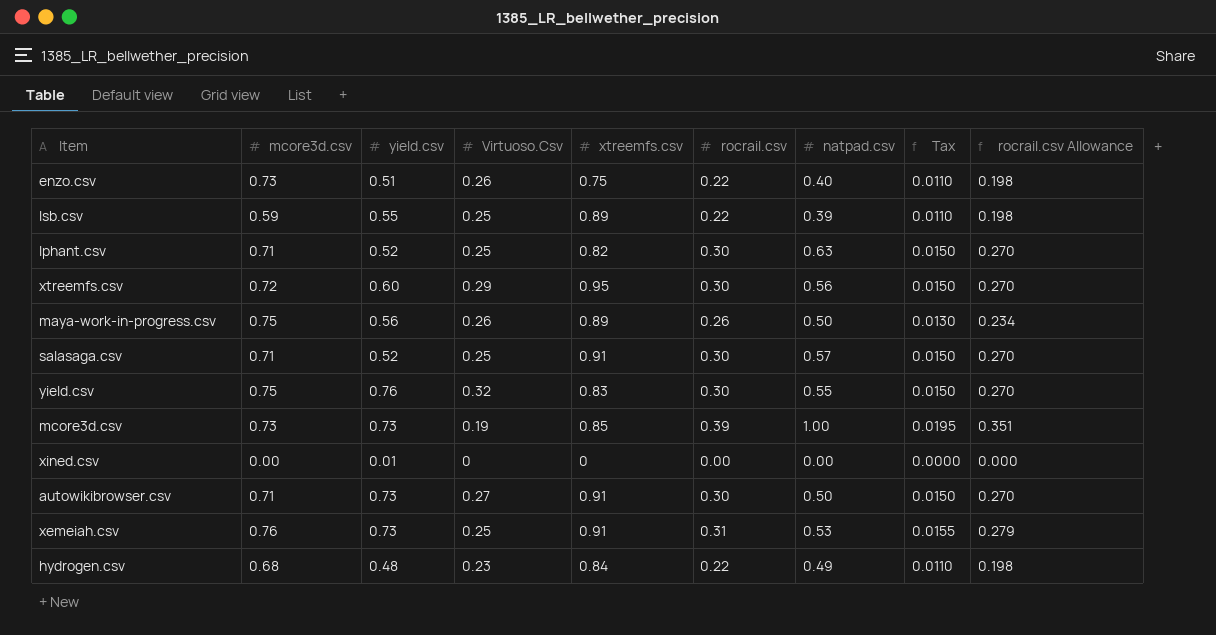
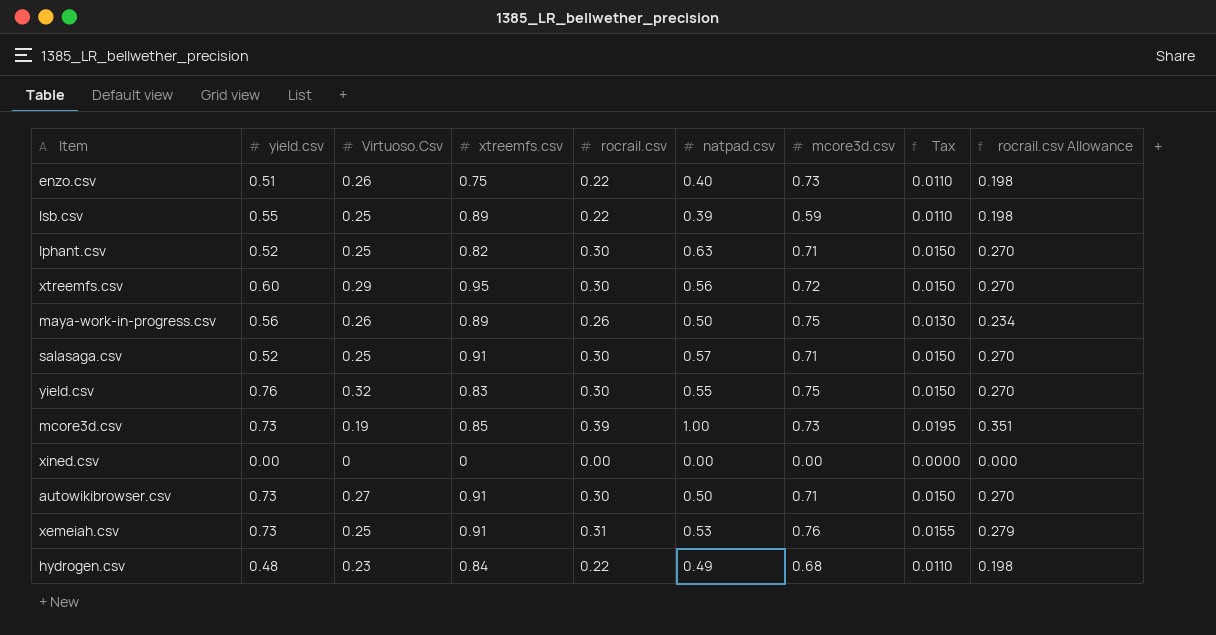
column mcore3d.csv | position: 2 -> 7
xined.csv | yield.csv: 0.01 -> 0.00

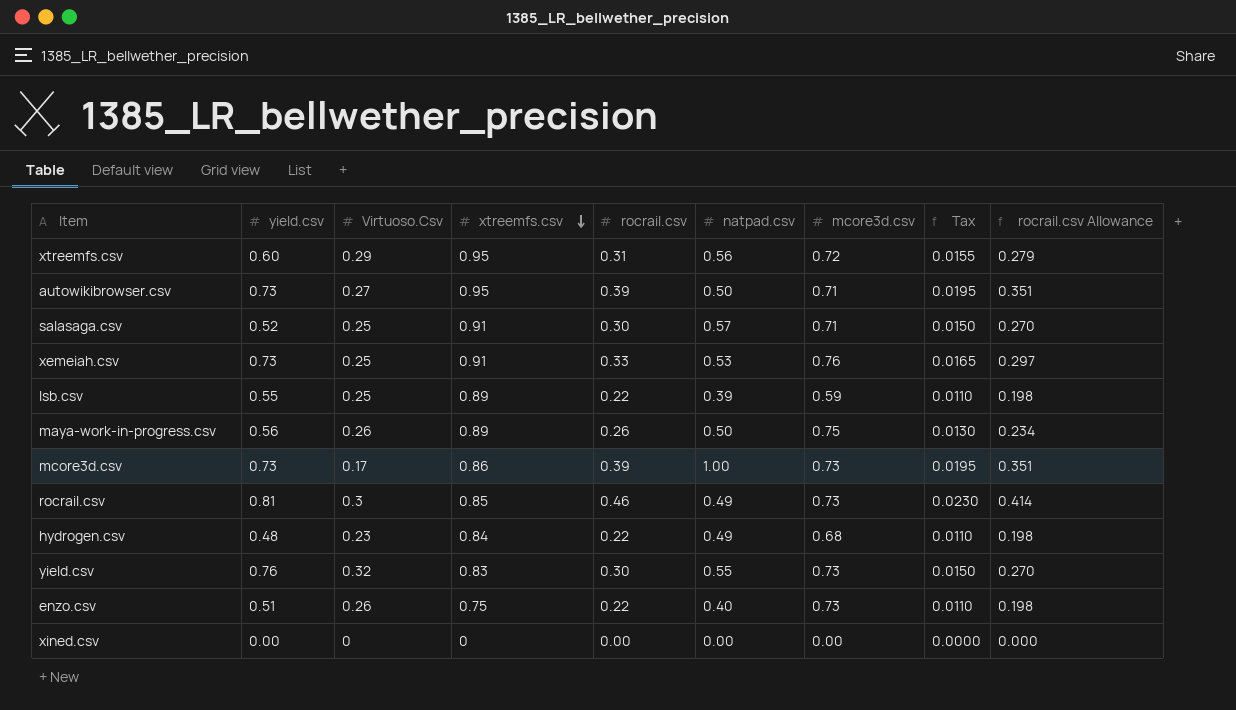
row order: none -> xtreemfs.csv descending
row lphant.csv: 0.52 | 0.25 | 0.82 | 0.30 | 0.63 | 0.71 | 0.0150 | 0.270 -> none
xtreemfs.csv | rocrail.csv: 0.30 -> 0.31
xtreemfs.csv | Tax: 0.0150 -> 0.0155
xtreemfs.csv | rocrail.csv Allowance: 0.270 -> 0.279
autowikibrowser.csv | xtreemfs.csv: 0.91 -> 0.95
autowikibrowser.csv | rocrail.csv: 0.30 -> 0.39
autowikibrowser.csv | Tax: 0.0150 -> 0.0195
autowikibrowser.csv | rocrail.csv Allowance: 0.270 -> 0.351
xemeiah.csv | rocrail.csv: 0.31 -> 0.33
xemeiah.csv | Tax: 0.0155 -> 0.0165
xemeiah.csv | rocrail.csv Allowance: 0.279 -> 0.297
mcore3d.csv | Virtuoso.Csv: 0.19 -> 0.17
mcore3d.csv | xtreemfs.csv: 0.85 -> 0.86
row rocrail.csv: none -> 0.81 | 0.3 | 0.85 | 0.46 | 0.49 | 0.73 | 0.0230 | 0.414
yield.csv | mcore3d.csv: 0.75 -> 0.73

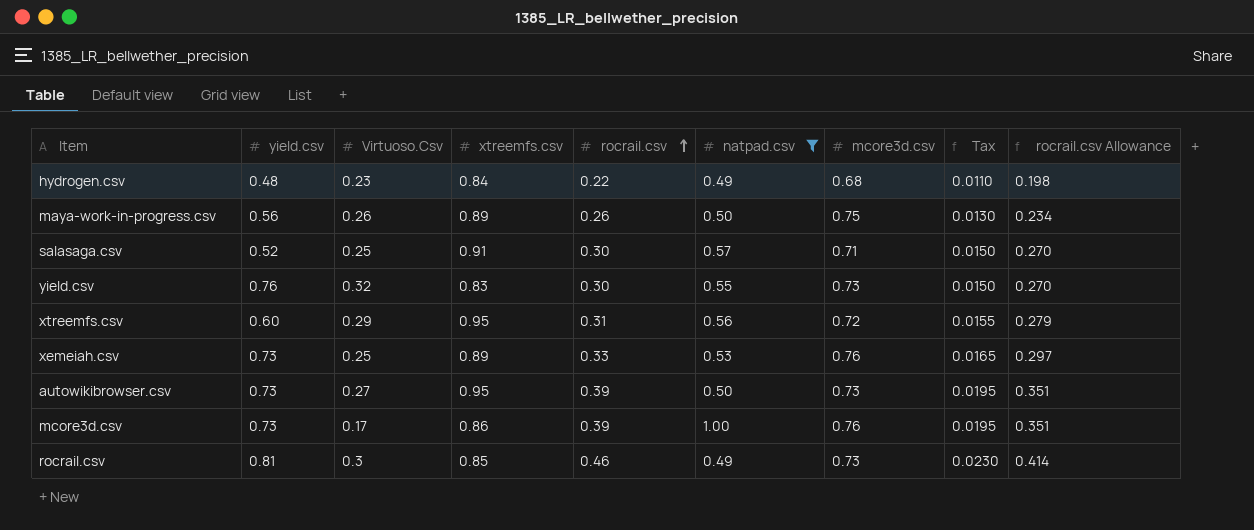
filter: none -> natpad.csv >= 0.49
row order: xtreemfs.csv descending -> rocrail.csv ascending
xemeiah.csv | xtreemfs.csv: 0.91 -> 0.89
autowikibrowser.csv | mcore3d.csv: 0.71 -> 0.73
mcore3d.csv | mcore3d.csv: 0.73 -> 0.76

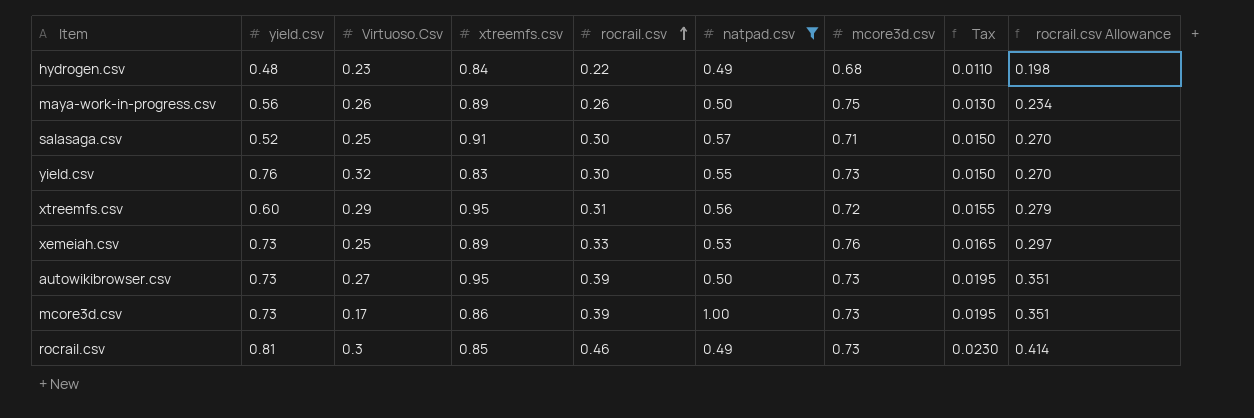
mcore3d.csv | mcore3d.csv: 0.76 -> 0.73

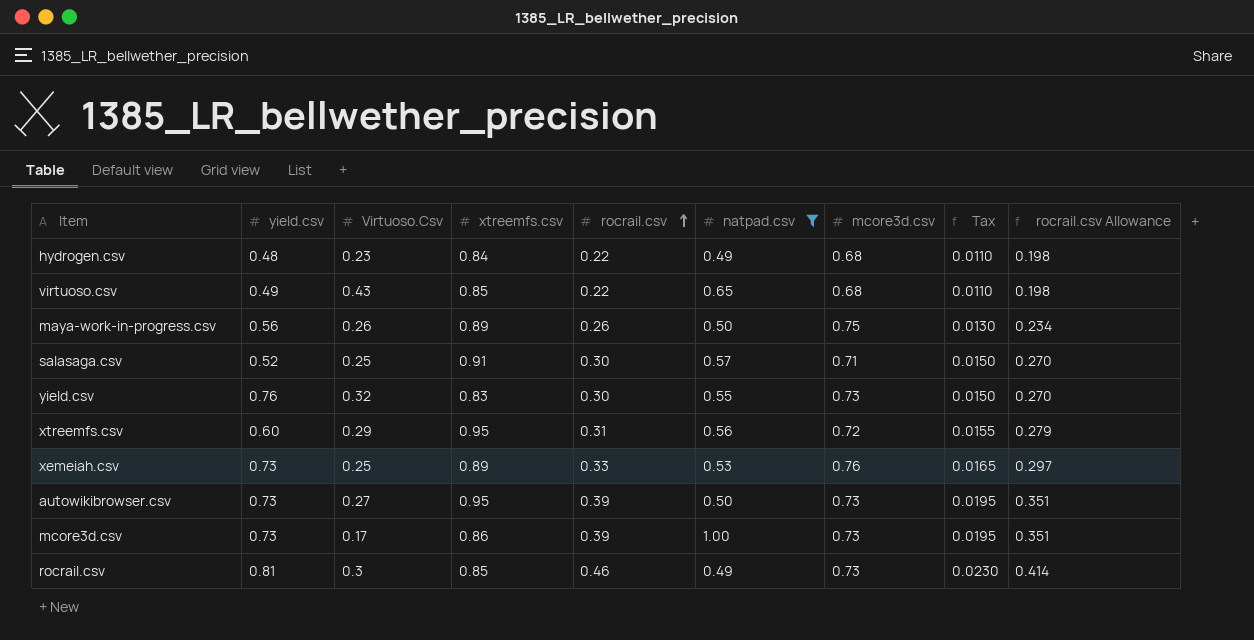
row virtuoso.csv: none -> 0.49 | 0.43 | 0.85 | 0.22 | 0.65 | 0.68 | 0.0110 | 0.198

